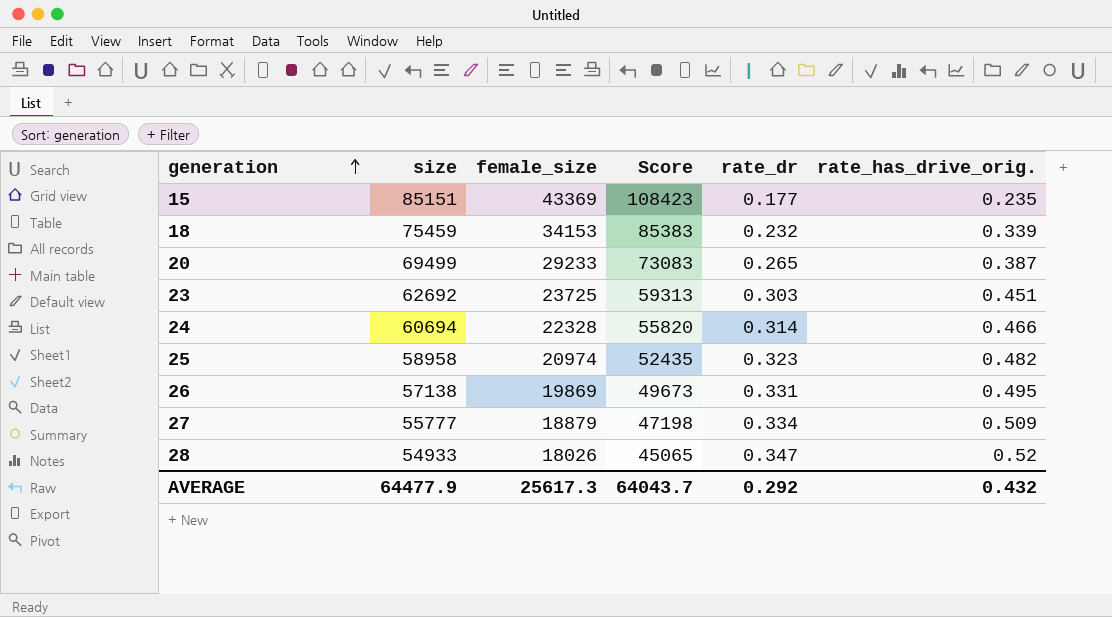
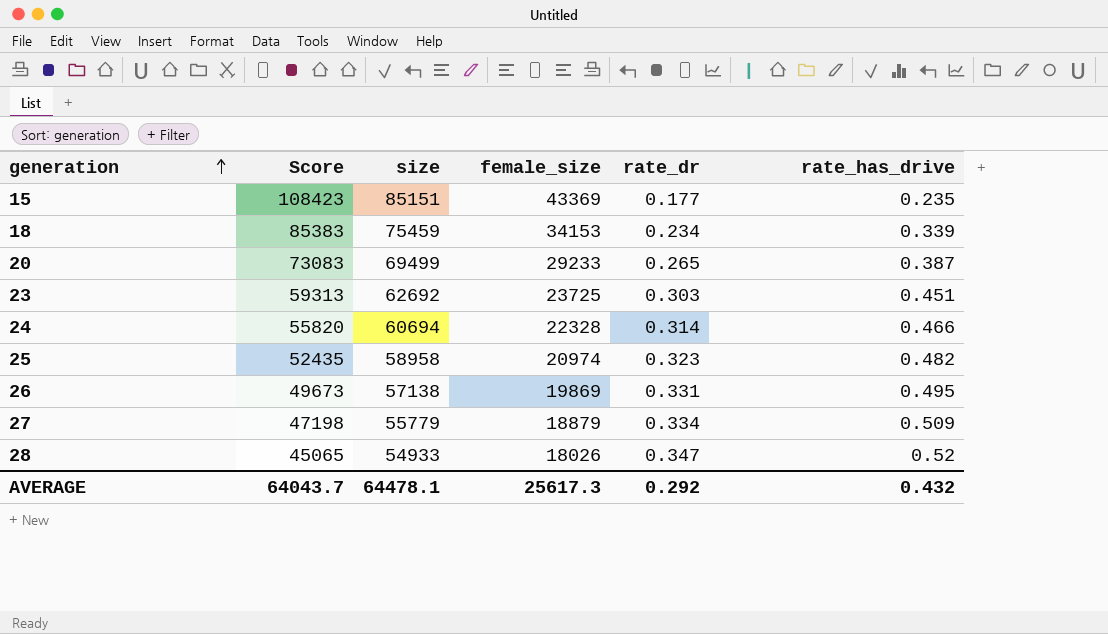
column Score | position: 4 -> 2
column name: rate_has_drive_orig. -> rate_has_drive
18 | rate_dr: 0.232 -> 0.234
27 | size: 55777 -> 55779
AVERAGE | size: 64477.9 -> 64478.1

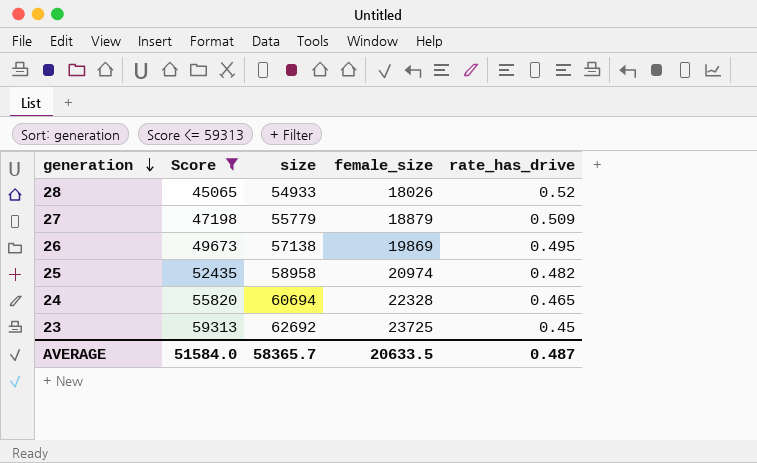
filter: none -> Score <= 59313
row order: generation ascending -> generation descending
column rate_dr | position: 5 -> none
24 | rate_has_drive: 0.466 -> 0.465
23 | rate_has_drive: 0.451 -> 0.45
AVERAGE | Score: 64043.7 -> 51584.0
AVERAGE | size: 64478.1 -> 58365.7
AVERAGE | female_size: 25617.3 -> 20633.5
AVERAGE | rate_has_drive: 0.432 -> 0.487

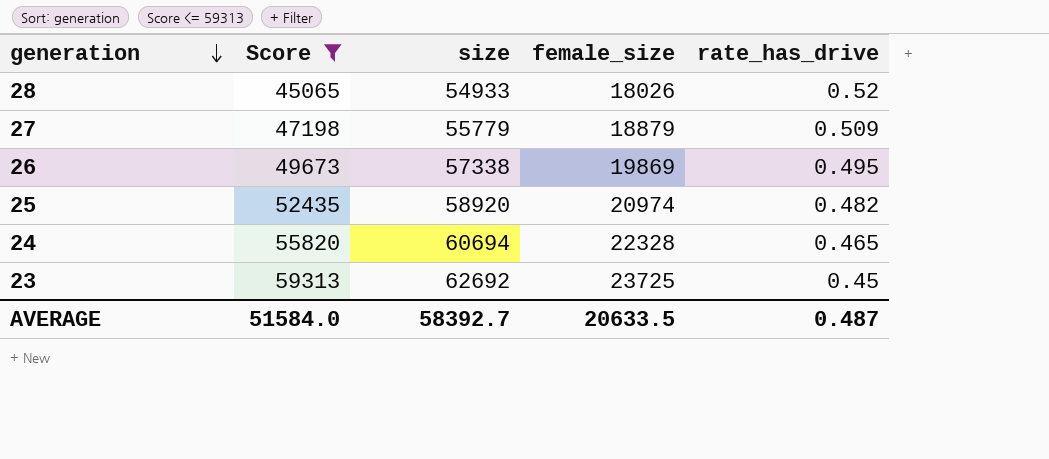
26 | size: 57138 -> 57338
25 | size: 58958 -> 58920
AVERAGE | size: 58365.7 -> 58392.7

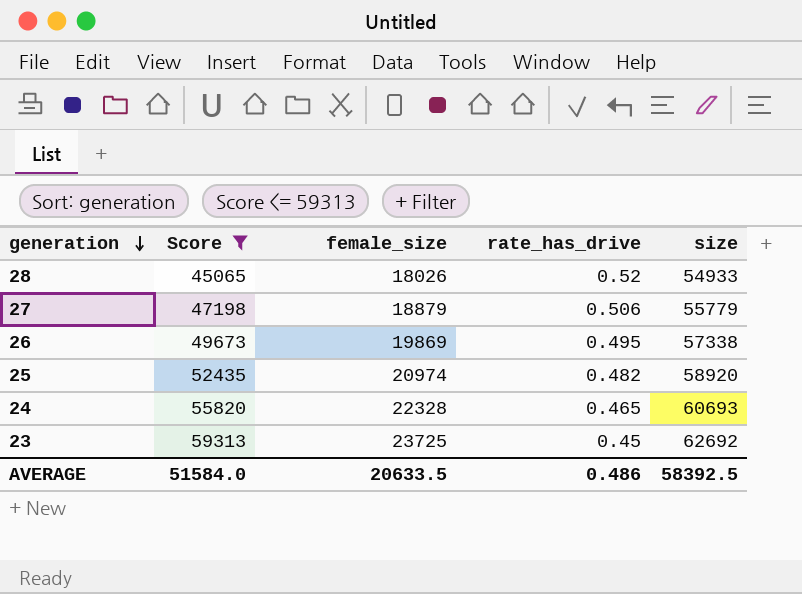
column size | position: 3 -> 5
27 | rate_has_drive: 0.509 -> 0.506
24 | size: 60694 -> 60693
AVERAGE | rate_has_drive: 0.487 -> 0.486
AVERAGE | size: 58392.7 -> 58392.5

